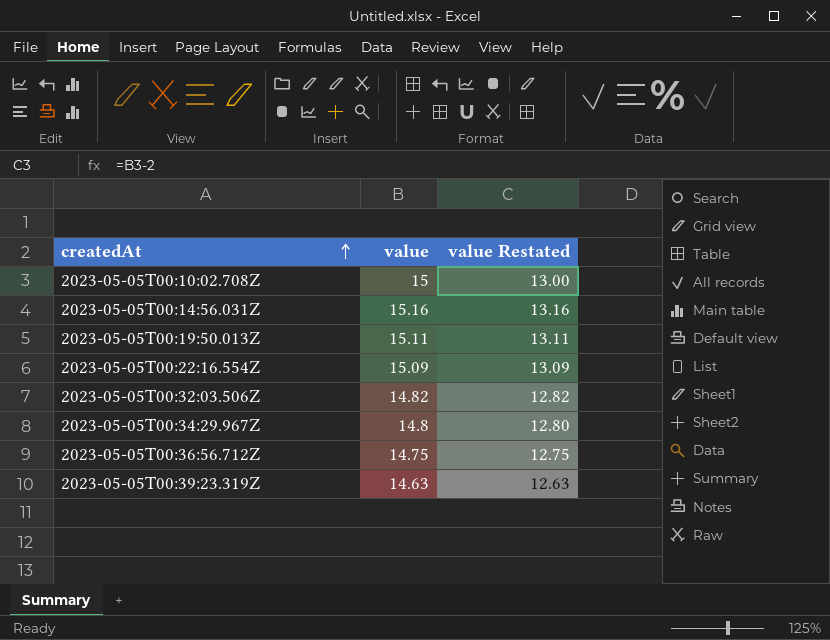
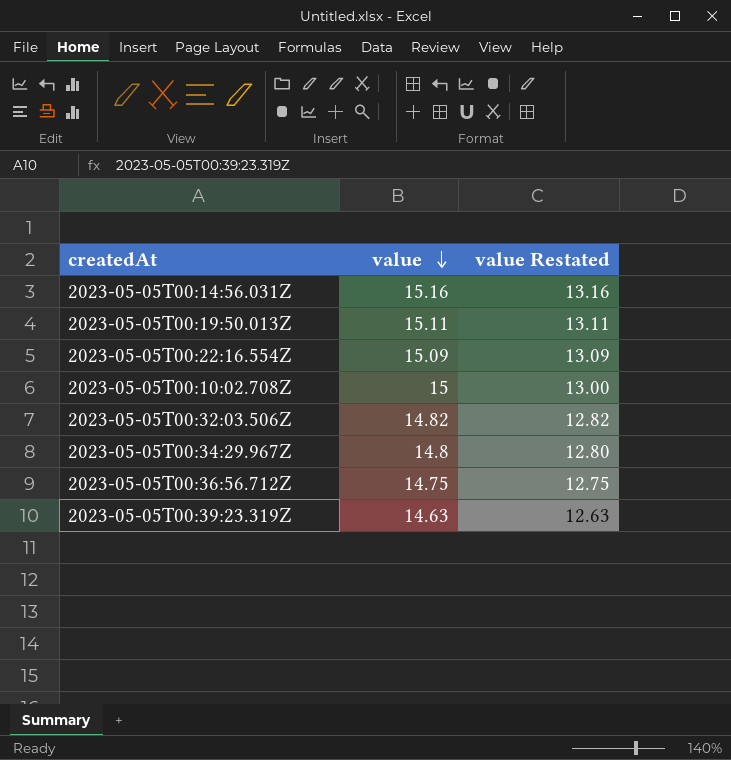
row order: createdAt ascending -> value descending

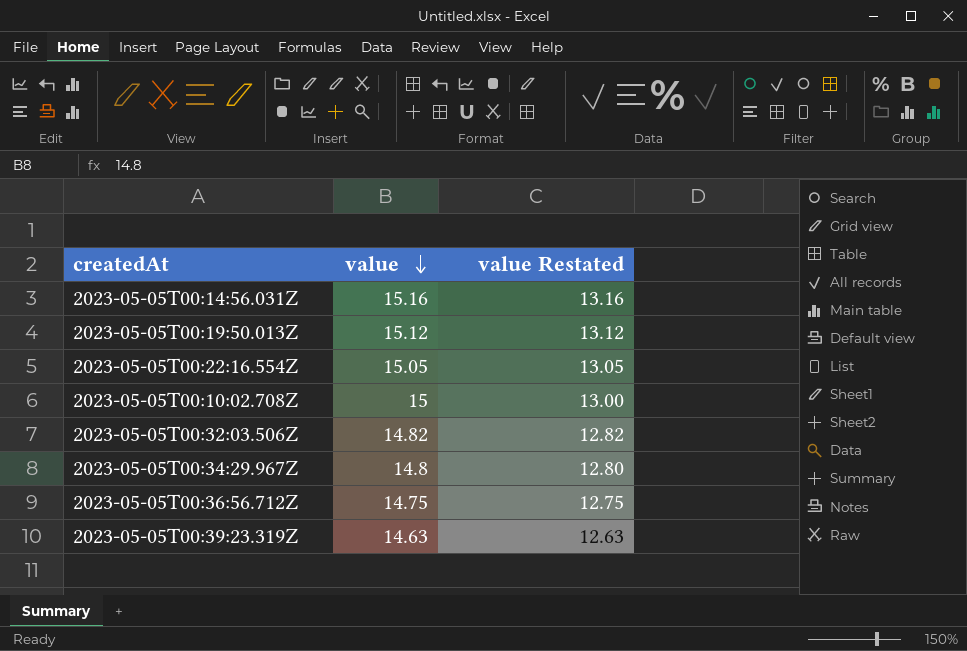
2023-05-05T00:19:50.013Z | value: 15.11 -> 15.12
2023-05-05T00:19:50.013Z | value Restated: 13.11 -> 13.12
2023-05-05T00:22:16.554Z | value: 15.09 -> 15.05
2023-05-05T00:22:16.554Z | value Restated: 13.09 -> 13.05

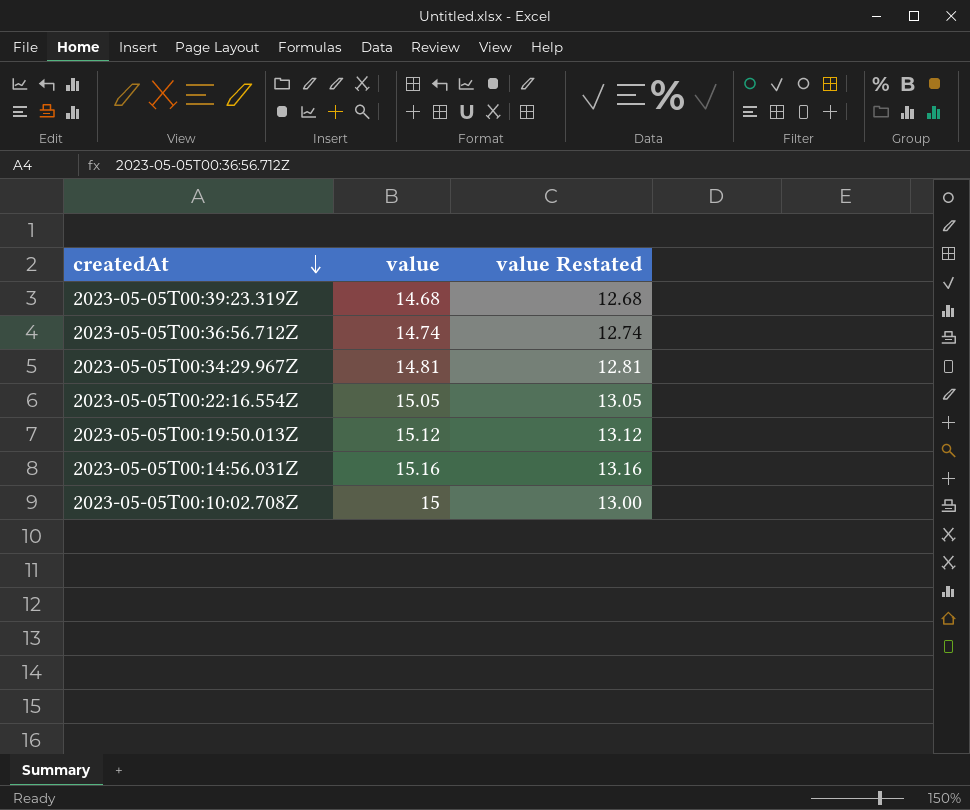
row order: value descending -> createdAt descending
row 2023-05-05T00:32:03.506Z: 14.82 | 12.82 -> none
2023-05-05T00:39:23.319Z | value: 14.63 -> 14.68
2023-05-05T00:39:23.319Z | value Restated: 12.63 -> 12.68
2023-05-05T00:36:56.712Z | value: 14.75 -> 14.74
2023-05-05T00:36:56.712Z | value Restated: 12.75 -> 12.74
2023-05-05T00:34:29.967Z | value: 14.8 -> 14.81
2023-05-05T00:34:29.967Z | value Restated: 12.80 -> 12.81

